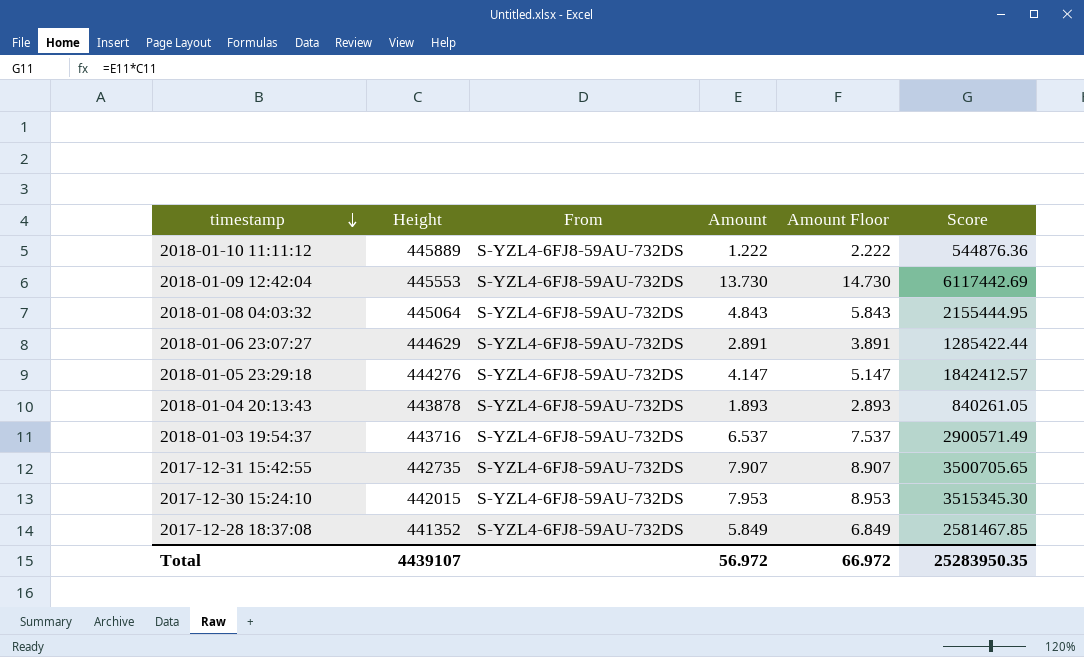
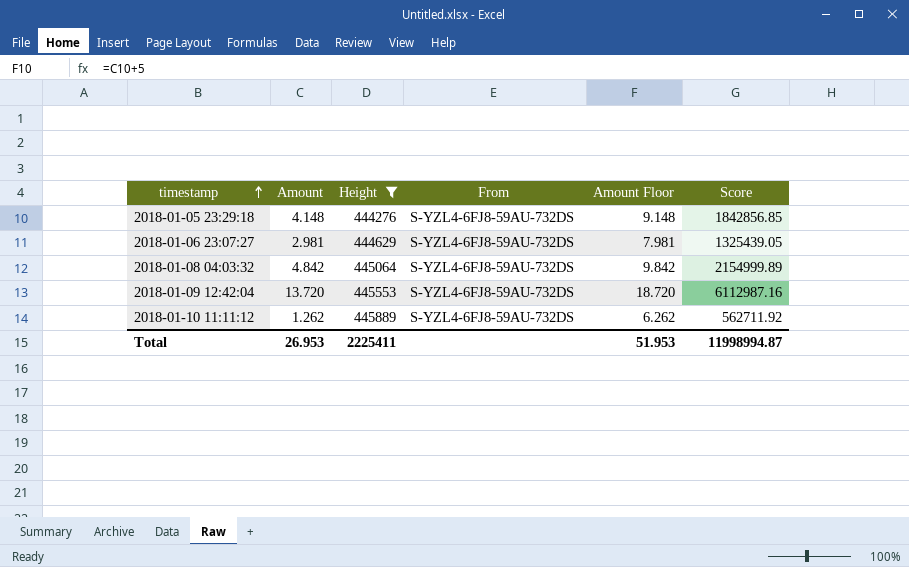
filter: none -> Height >= 444276
row order: timestamp descending -> timestamp ascending
column Amount | position: 4 -> 2
column Amount Floor | formula: [Amount] + 1 -> [Amount] + 5
2018-01-05 23:29:18 | Amount: 4.147 -> 4.148
2018-01-05 23:29:18 | Score: 1842412.57 -> 1842856.85
2018-01-06 23:07:27 | Amount: 2.891 -> 2.981
2018-01-06 23:07:27 | Score: 1285422.44 -> 1325439.05
2018-01-08 04:03:32 | Amount: 4.843 -> 4.842
2018-01-08 04:03:32 | Score: 2155444.95 -> 2154999.89
2018-01-09 12:42:04 | Amount: 13.730 -> 13.720
2018-01-09 12:42:04 | Score: 6117442.69 -> 6112987.16
2018-01-10 11:11:12 | Amount: 1.222 -> 1.262
2018-01-10 11:11:12 | Score: 544876.36 -> 562711.92
Total | Amount: 56.972 -> 26.953
Total | Height: 4439107 -> 2225411
Total | Amount Floor: 66.972 -> 51.953
Total | Score: 25283950.35 -> 11998994.87

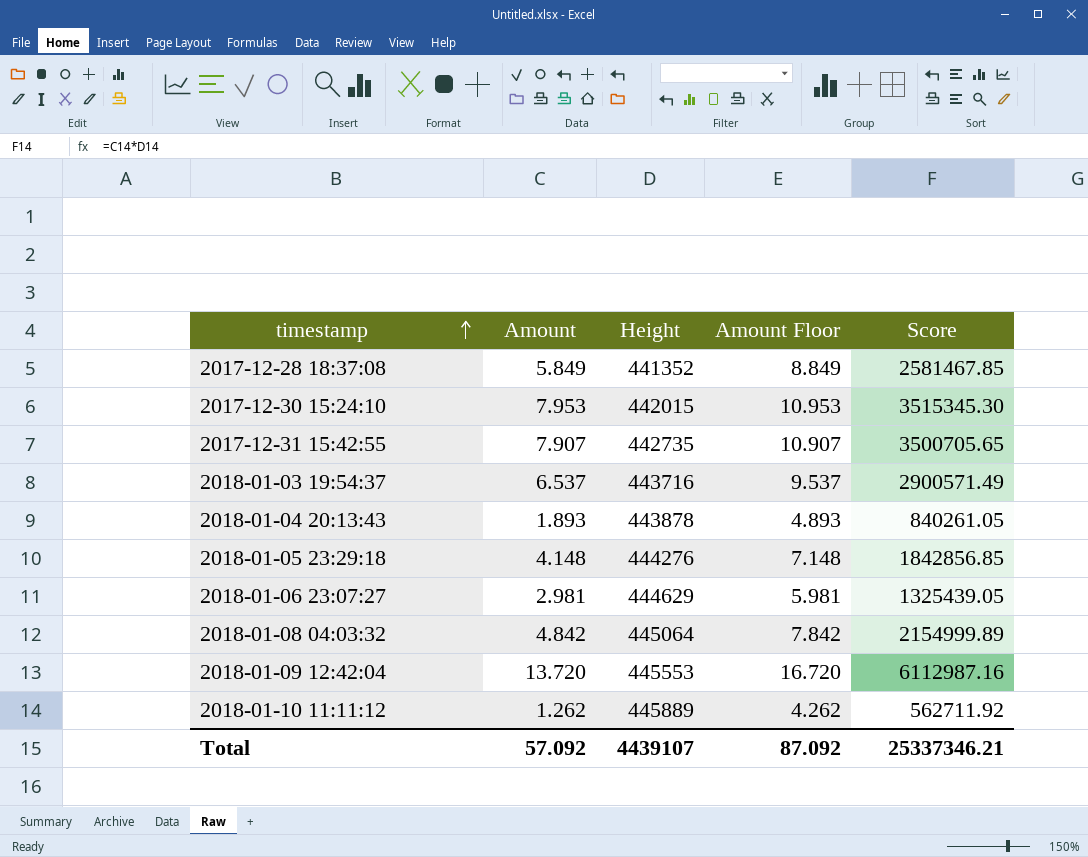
filter: Height >= 444276 -> none
column From | position: 4 -> none
column Amount Floor | formula: [Amount] + 5 -> [Amount] + 3
Total | Amount: 26.953 -> 57.092
Total | Height: 2225411 -> 4439107
Total | Amount Floor: 51.953 -> 87.092
Total | Score: 11998994.87 -> 25337346.21

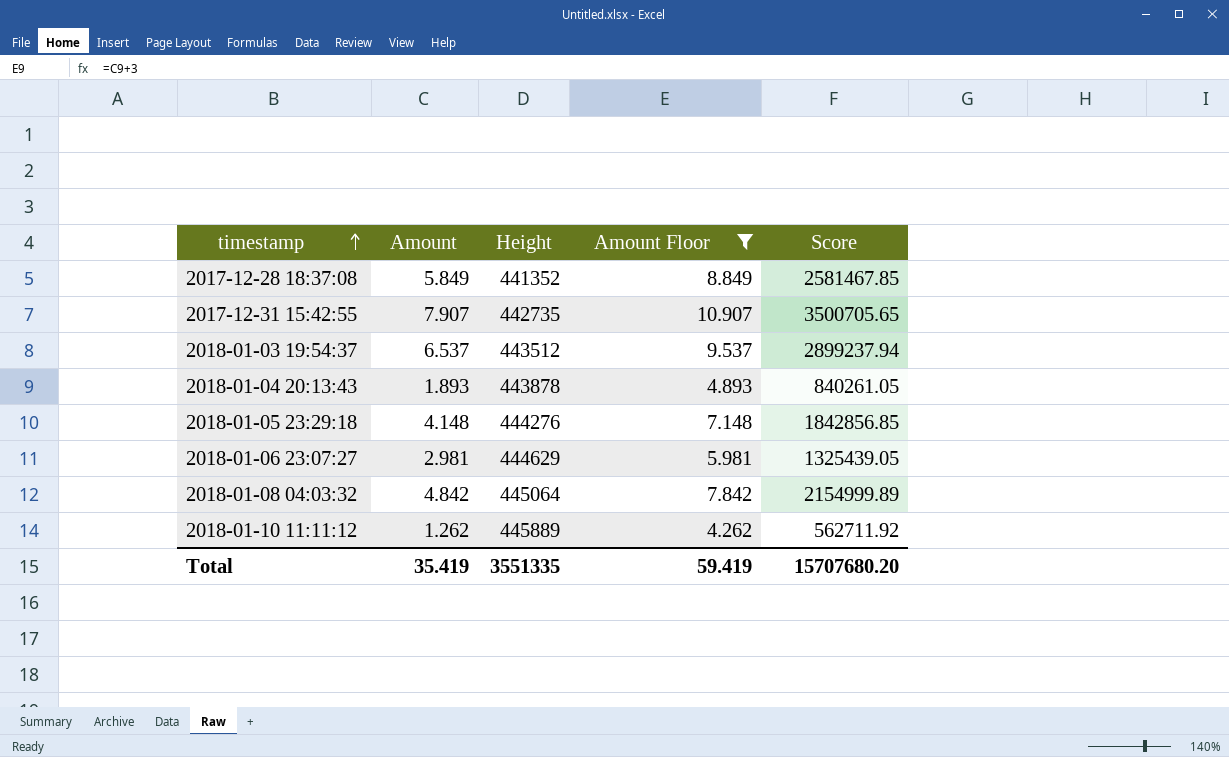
filter: none -> Amount Floor <= 10.907
2018-01-03 19:54:37 | Height: 443716 -> 443512
2018-01-03 19:54:37 | Score: 2900571.49 -> 2899237.94
Total | Amount: 57.092 -> 35.419
Total | Height: 4439107 -> 3551335
Total | Amount Floor: 87.092 -> 59.419
Total | Score: 25337346.21 -> 15707680.20

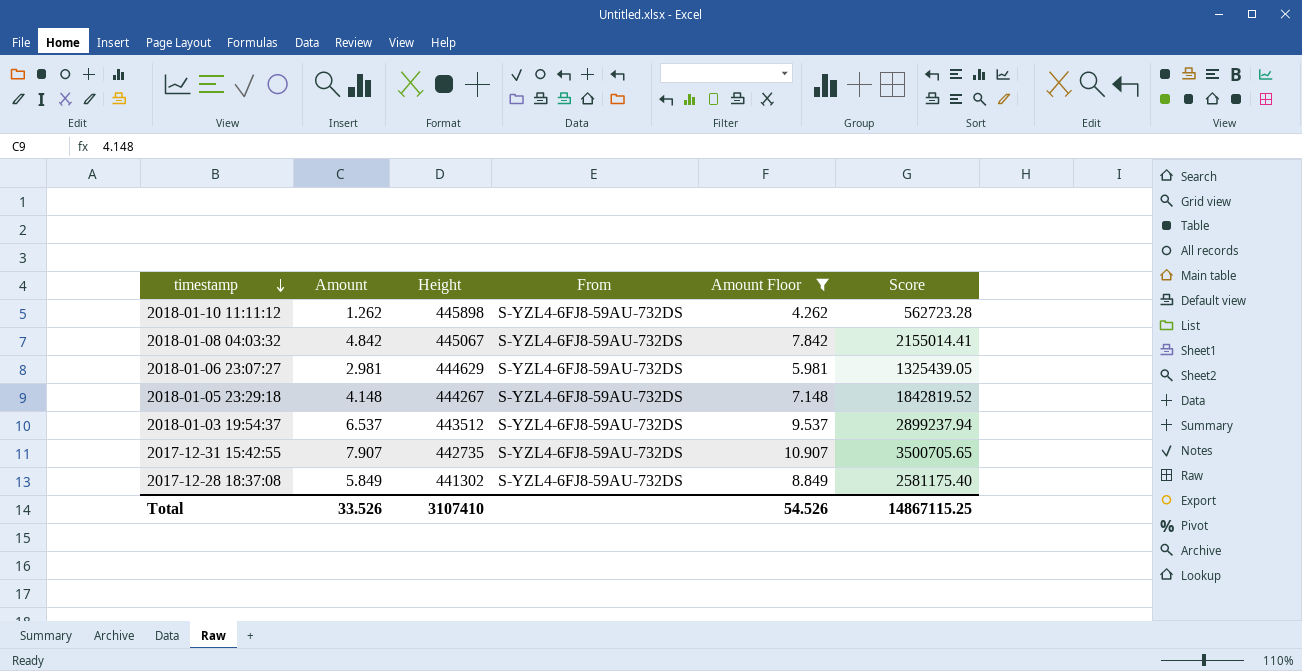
row order: timestamp ascending -> timestamp descending
column From | position: none -> 4
row 2018-01-04 20:13:43: 1.893 | 443878 | 4.893 | 840261.05 -> none
2018-01-10 11:11:12 | Height: 445889 -> 445898
2018-01-10 11:11:12 | Score: 562711.92 -> 562723.28
2018-01-08 04:03:32 | Height: 445064 -> 445067
2018-01-08 04:03:32 | Score: 2154999.89 -> 2155014.41
2018-01-05 23:29:18 | Height: 444276 -> 444267
2018-01-05 23:29:18 | Score: 1842856.85 -> 1842819.52
2017-12-28 18:37:08 | Height: 441352 -> 441302
2017-12-28 18:37:08 | Score: 2581467.85 -> 2581175.40
Total | Amount: 35.419 -> 33.526
Total | Height: 3551335 -> 3107410
Total | Amount Floor: 59.419 -> 54.526
Total | Score: 15707680.20 -> 14867115.25

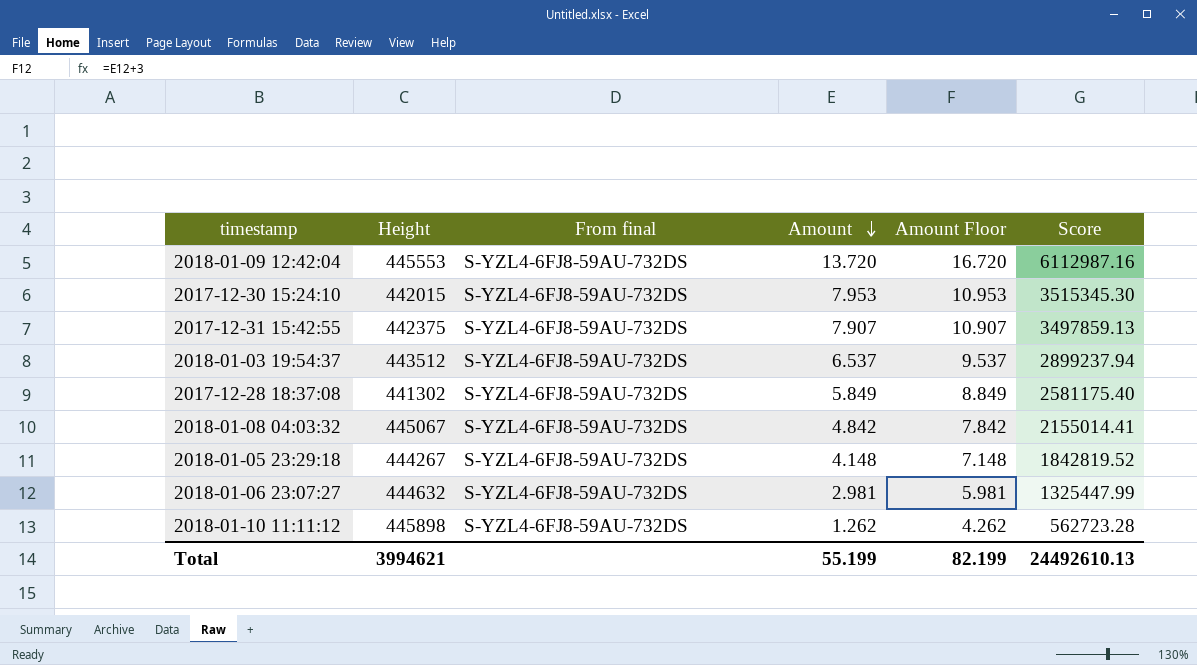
filter: Amount Floor <= 10.907 -> none
row order: timestamp descending -> Amount descending
column name: From -> From final
column Amount | position: 2 -> 4
2017-12-31 15:42:55 | Height: 442735 -> 442375
2017-12-31 15:42:55 | Score: 3500705.65 -> 3497859.13
2018-01-06 23:07:27 | Height: 444629 -> 444632
2018-01-06 23:07:27 | Score: 1325439.05 -> 1325447.99
Total | Height: 3107410 -> 3994621
Total | Amount: 33.526 -> 55.199
Total | Amount Floor: 54.526 -> 82.199
Total | Score: 14867115.25 -> 24492610.13

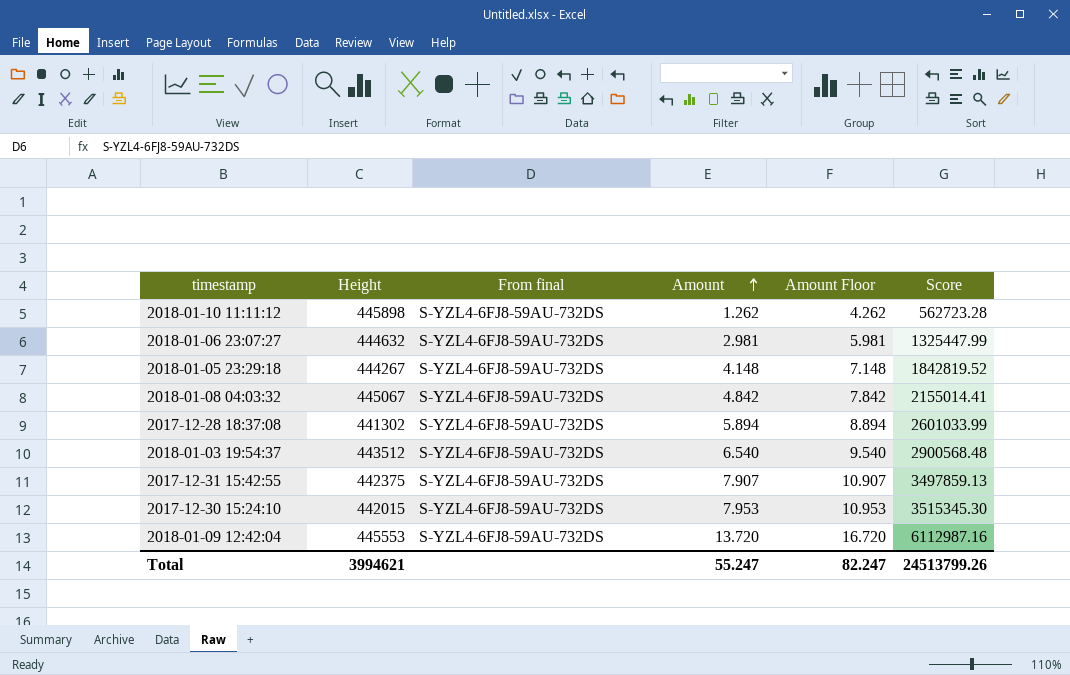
row order: Amount descending -> Amount ascending
2017-12-28 18:37:08 | Amount: 5.849 -> 5.894
2017-12-28 18:37:08 | Amount Floor: 8.849 -> 8.894
2017-12-28 18:37:08 | Score: 2581175.40 -> 2601033.99
2018-01-03 19:54:37 | Amount: 6.537 -> 6.540
2018-01-03 19:54:37 | Amount Floor: 9.537 -> 9.540
2018-01-03 19:54:37 | Score: 2899237.94 -> 2900568.48
Total | Amount: 55.199 -> 55.247
Total | Amount Floor: 82.199 -> 82.247
Total | Score: 24492610.13 -> 24513799.26

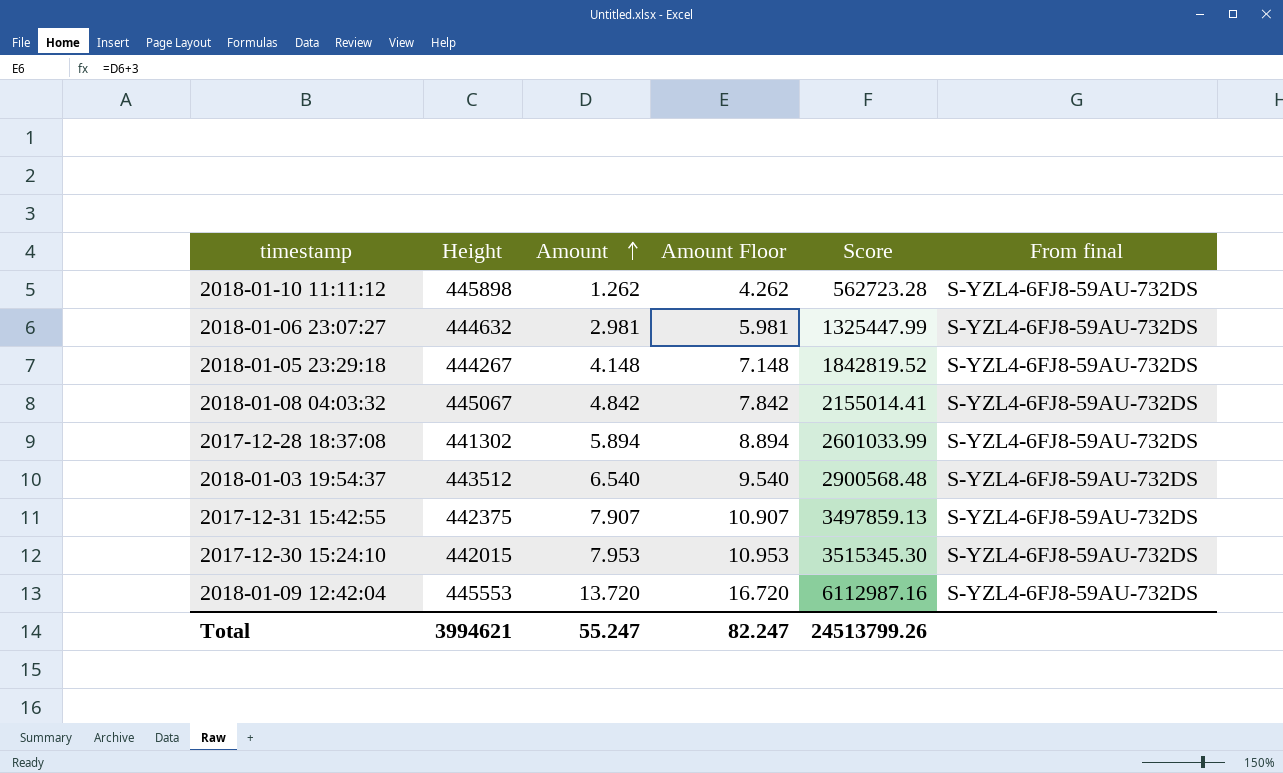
column From final | position: 3 -> 6

